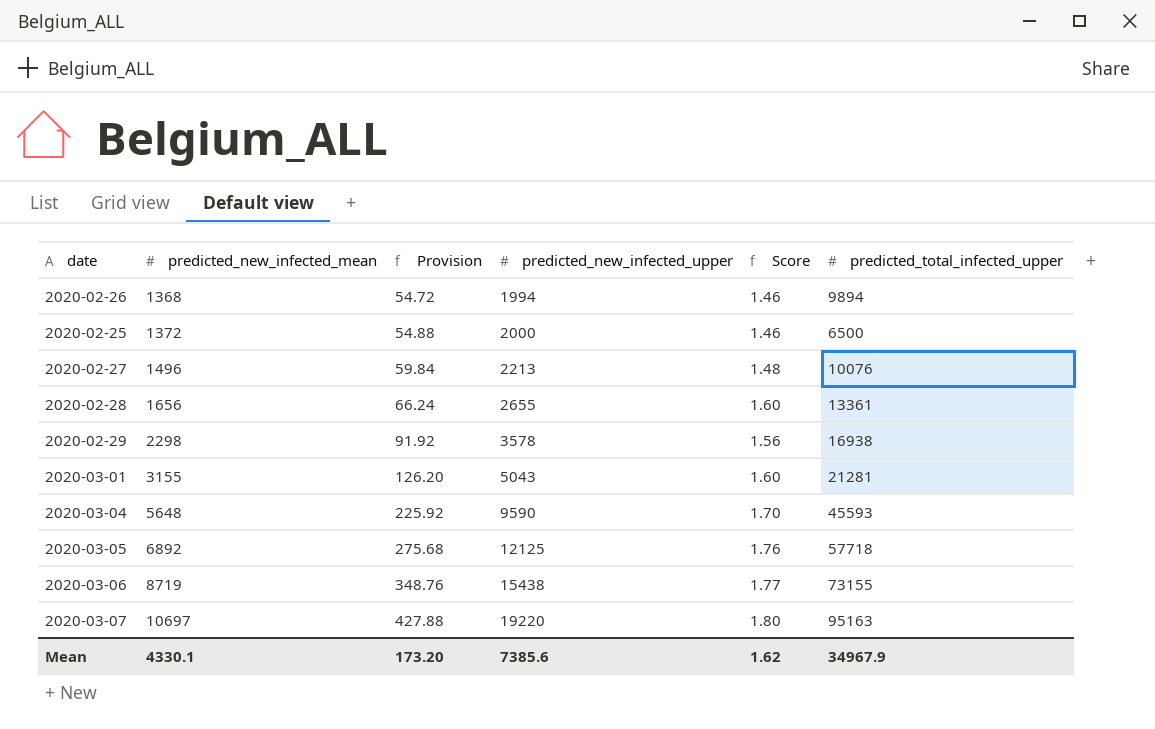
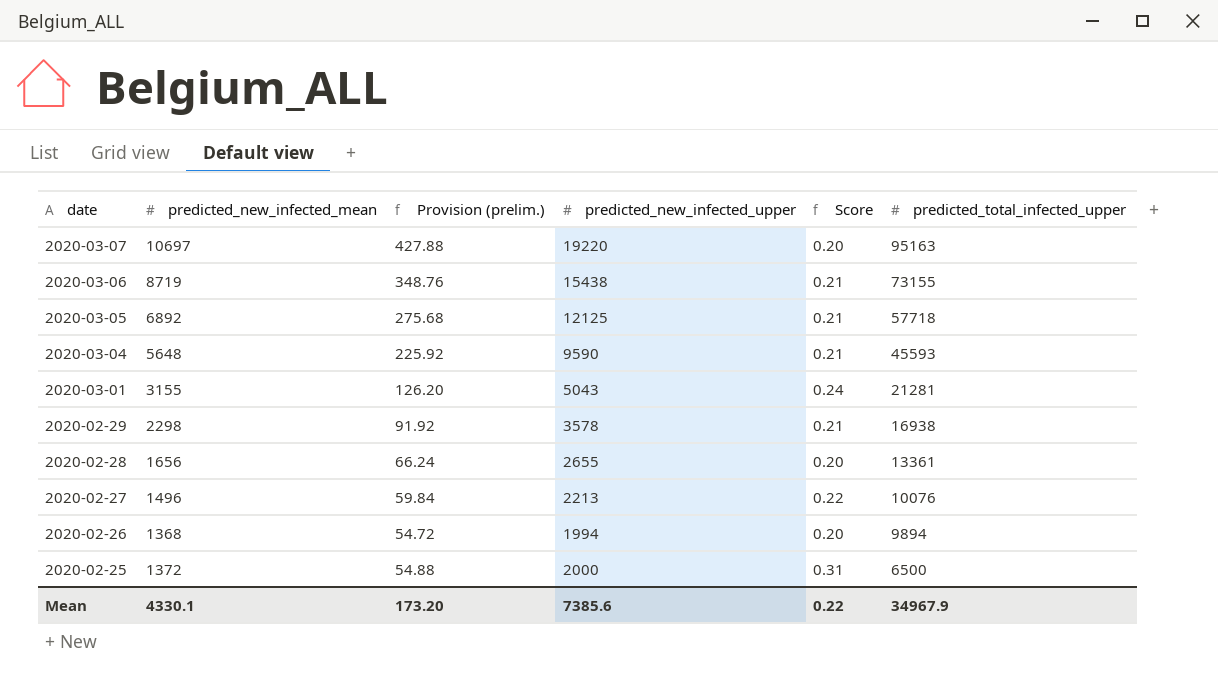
row order: predicted_new_infected_mean ascending -> date descending
column name: Provision -> Provision (prelim.)
column Score | formula: [predicted_new_infected_upper] / [predicted_new_infected_mean] -> [predicted_new_infected_upper] / [predicted_total_infected_upper]
Mean | Score: 1.62 -> 0.22

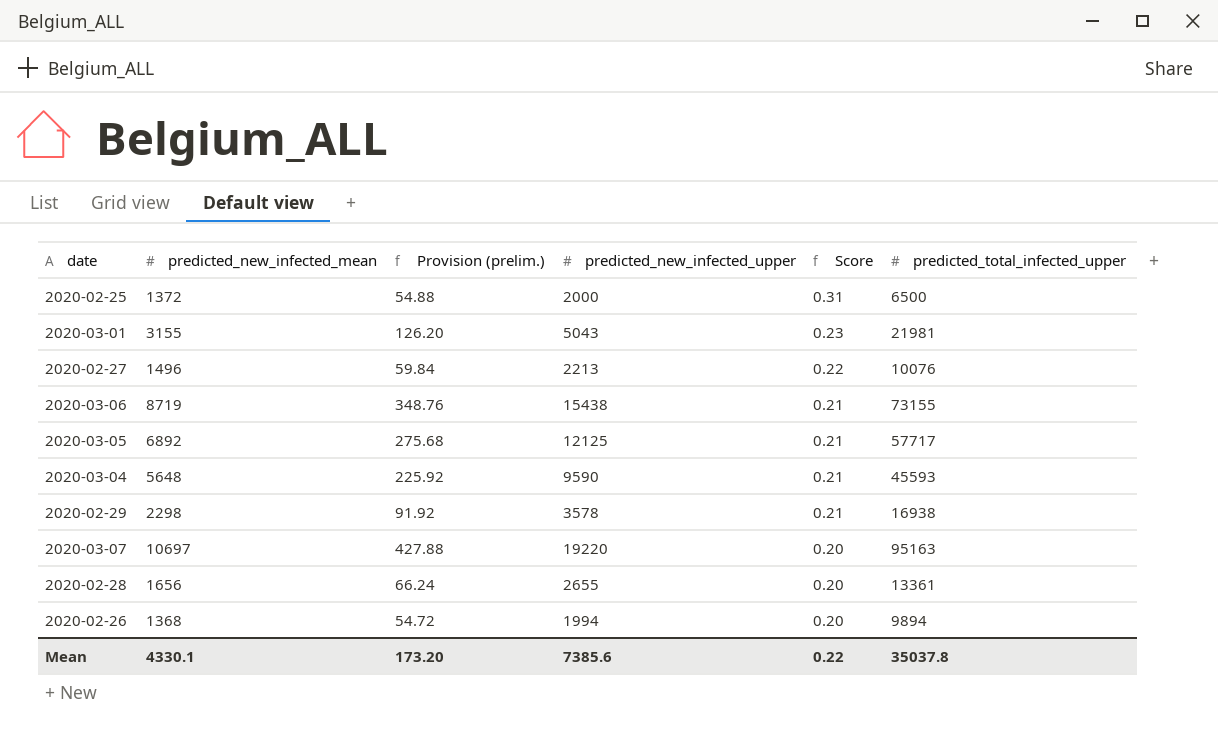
row order: date descending -> Score descending
2020-03-01 | Score: 0.24 -> 0.23
2020-03-01 | predicted_total_infected_upper: 21281 -> 21981
2020-03-05 | predicted_total_infected_upper: 57718 -> 57717
Mean | predicted_total_infected_upper: 34967.9 -> 35037.8

